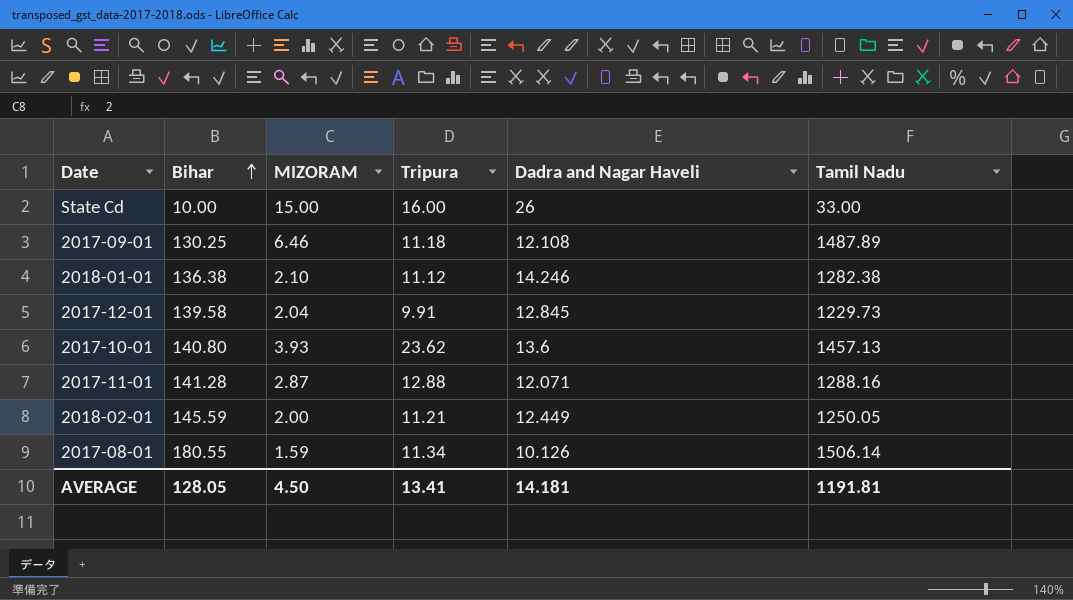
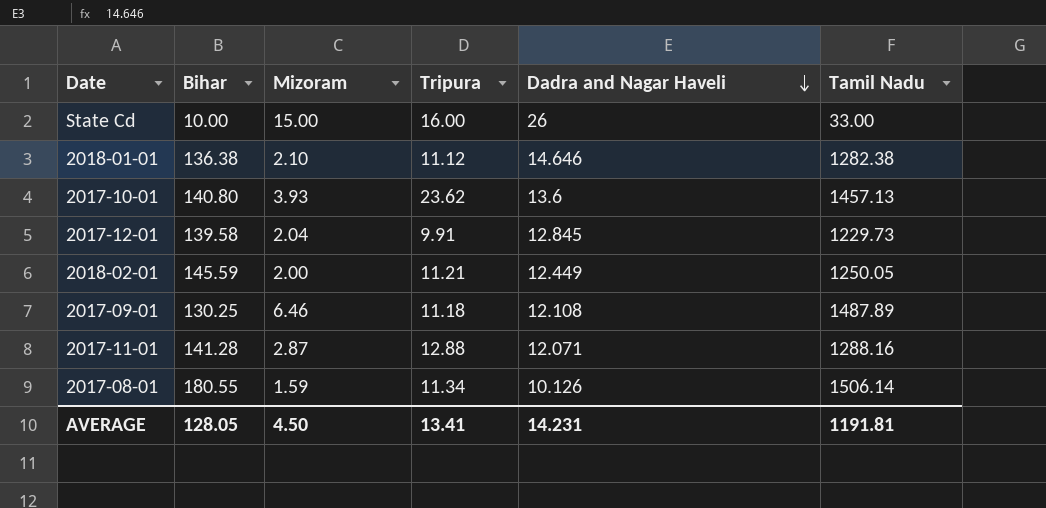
row order: Bihar ascending -> Dadra and Nagar Haveli descending
column name: MIZORAM -> Mizoram
2018-01-01 | Dadra and Nagar Haveli: 14.246 -> 14.646
AVERAGE | Dadra and Nagar Haveli: 14.181 -> 14.231

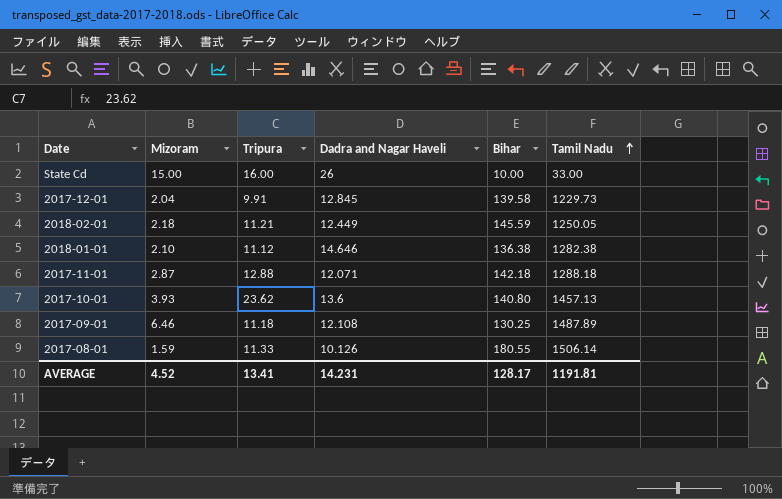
row order: Dadra and Nagar Haveli descending -> Tamil Nadu ascending
column Bihar | position: 2 -> 5
2018-02-01 | Mizoram: 2.00 -> 2.18
2017-11-01 | Bihar: 141.28 -> 142.18
2017-11-01 | Tamil Nadu: 1288.16 -> 1288.18
2017-08-01 | Tripura: 11.34 -> 11.33
AVERAGE | Mizoram: 4.50 -> 4.52
AVERAGE | Bihar: 128.05 -> 128.17

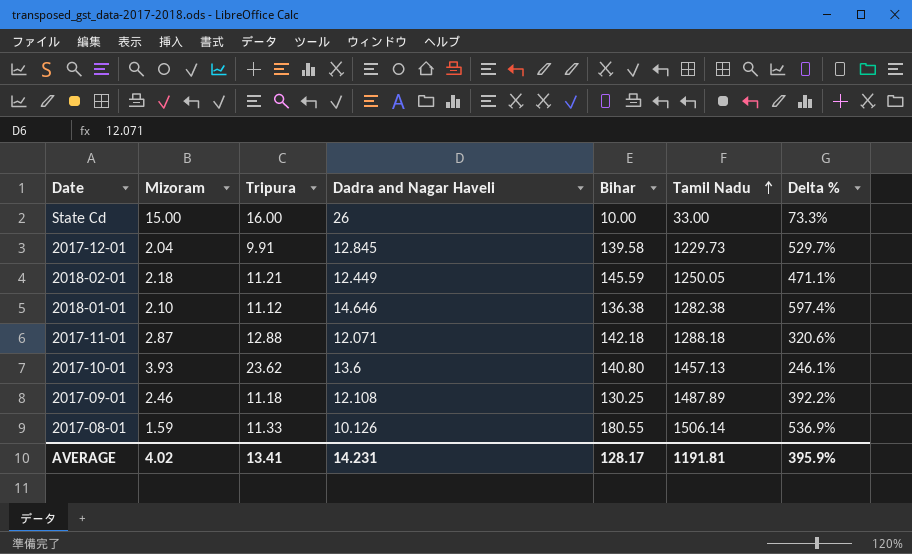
column Delta % | formula: none -> ([Dadra and Nagar Haveli] - [Mizoram]) / [Mizoram]
2017-09-01 | Mizoram: 6.46 -> 2.46
AVERAGE | Mizoram: 4.52 -> 4.02

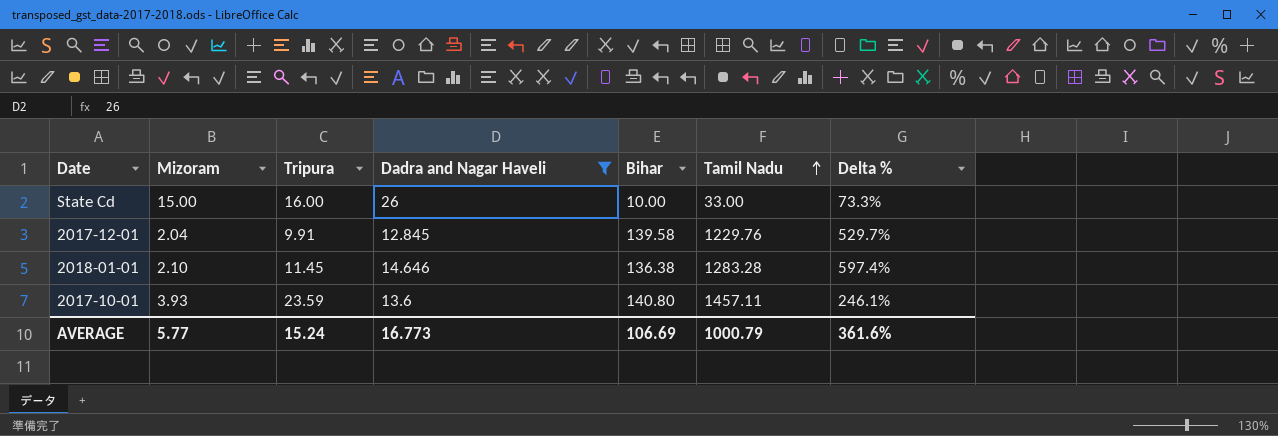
filter: none -> Dadra and Nagar Haveli >= 12.845
2017-12-01 | Tamil Nadu: 1229.73 -> 1229.76
2018-01-01 | Tripura: 11.12 -> 11.45
2018-01-01 | Tamil Nadu: 1282.38 -> 1283.28
2017-10-01 | Tripura: 23.62 -> 23.59
2017-10-01 | Tamil Nadu: 1457.13 -> 1457.11
AVERAGE | Mizoram: 4.02 -> 5.77
AVERAGE | Tripura: 13.41 -> 15.24
AVERAGE | Dadra and Nagar Haveli: 14.231 -> 16.773
AVERAGE | Bihar: 128.17 -> 106.69
AVERAGE | Tamil Nadu: 1191.81 -> 1000.79
AVERAGE | Delta %: 395.9% -> 361.6%

